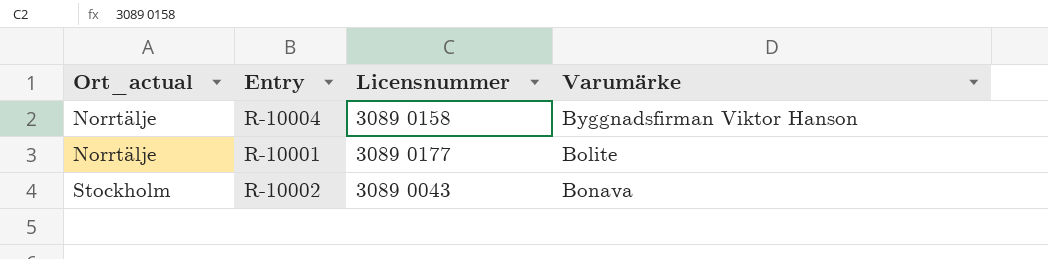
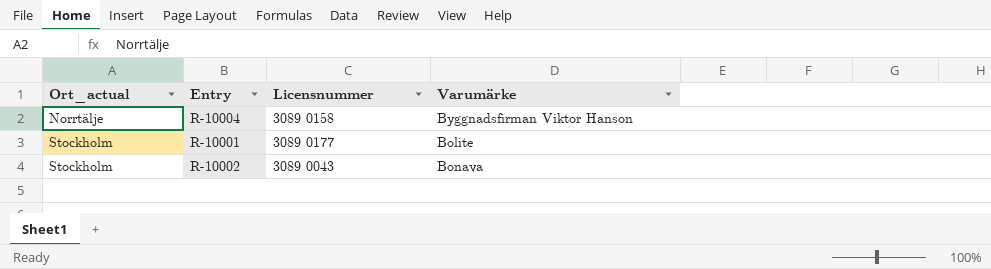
R-10001 | Ort_actual: Norrtälje -> Stockholm

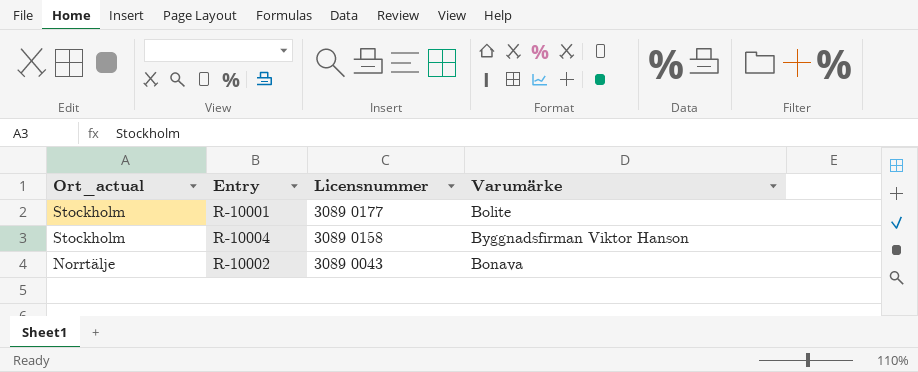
row order: Ort_actual ascending -> Ort_actual descending
R-10004 | Ort_actual: Norrtälje -> Stockholm
R-10002 | Ort_actual: Stockholm -> Norrtälje

